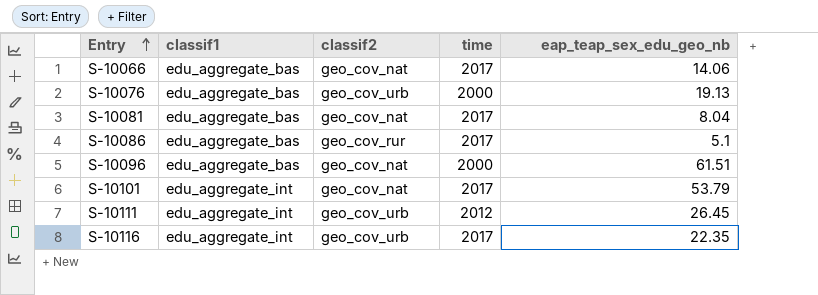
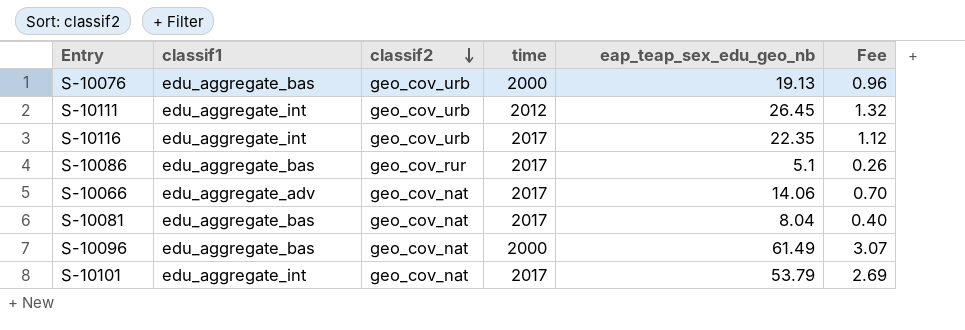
row order: Entry ascending -> classif2 descending
column Fee | formula: none -> [eap_teap_sex_edu_geo_nb] * 0.05
S-10066 | classif1: edu_aggregate_bas -> edu_aggregate_adv
S-10096 | eap_teap_sex_edu_geo_nb: 61.51 -> 61.49

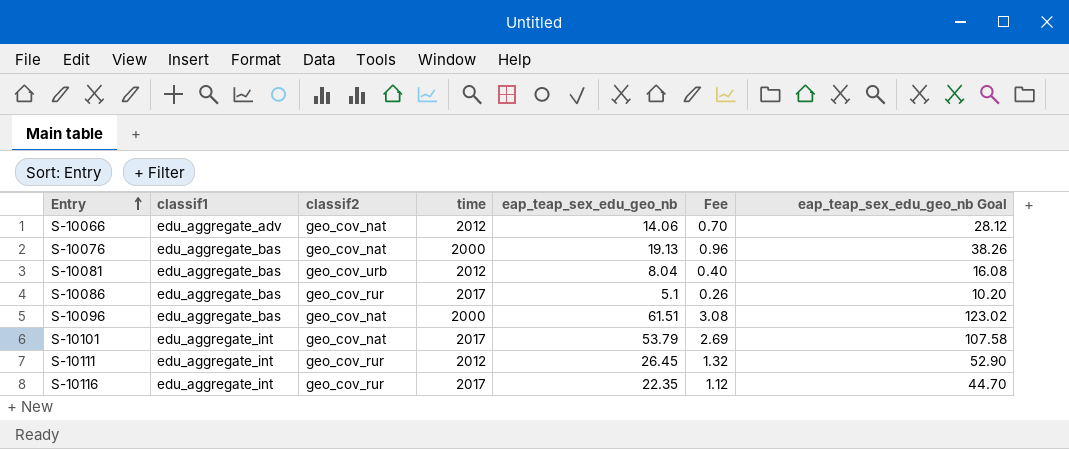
row order: classif2 descending -> Entry ascending
column eap_teap_sex_edu_geo_nb Goal | formula: none -> [eap_teap_sex_edu_geo_nb] * 2
S-10066 | time: 2017 -> 2012
S-10076 | classif2: geo_cov_urb -> geo_cov_nat
S-10081 | classif2: geo_cov_nat -> geo_cov_urb
S-10081 | time: 2017 -> 2012
S-10096 | eap_teap_sex_edu_geo_nb: 61.49 -> 61.51
S-10096 | Fee: 3.07 -> 3.08
S-10111 | classif2: geo_cov_urb -> geo_cov_rur
S-10116 | classif2: geo_cov_urb -> geo_cov_rur

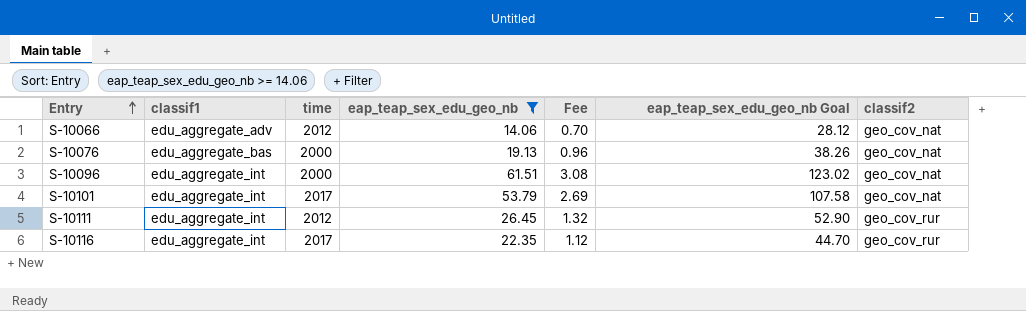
filter: none -> eap_teap_sex_edu_geo_nb >= 14.06
column classif2 | position: 3 -> 7
S-10096 | classif1: edu_aggregate_bas -> edu_aggregate_int

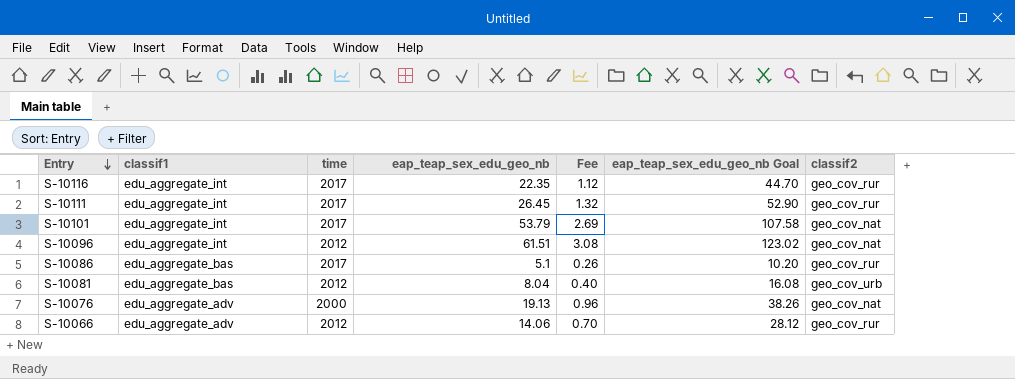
filter: eap_teap_sex_edu_geo_nb >= 14.06 -> none
row order: Entry ascending -> Entry descending
S-10111 | time: 2012 -> 2017
S-10096 | time: 2000 -> 2012
S-10076 | classif1: edu_aggregate_bas -> edu_aggregate_adv
S-10066 | classif2: geo_cov_nat -> geo_cov_rur

